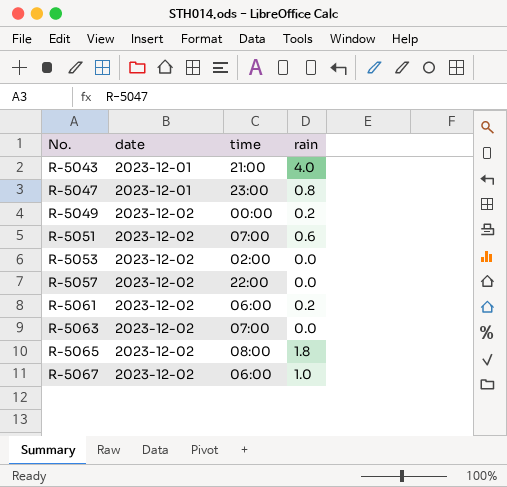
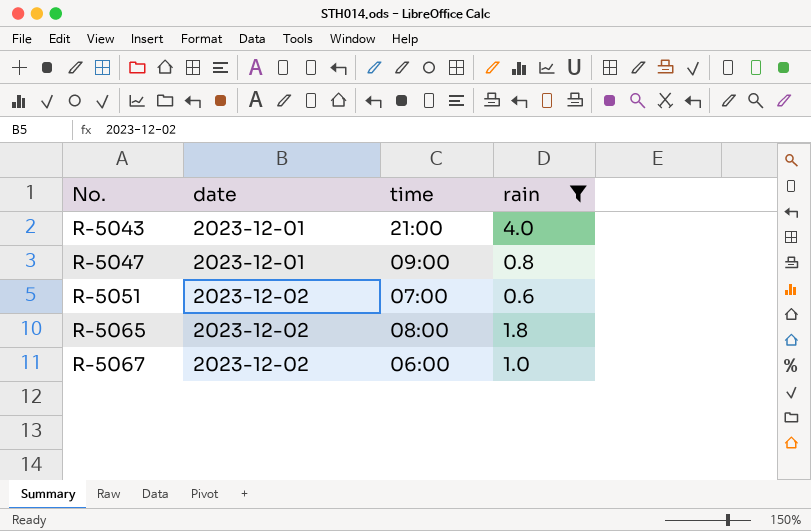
filter: none -> rain >= 0.6
R-5047 | time: 23:00 -> 09:00

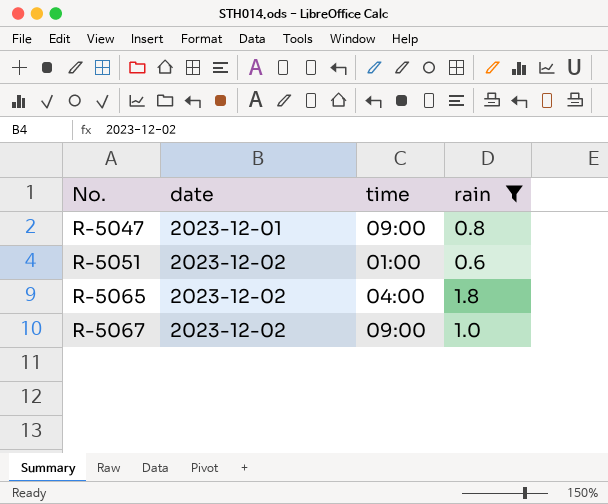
row R-5043: 2023-12-01 | 21:00 | 4.0 -> none
R-5051 | time: 07:00 -> 01:00
R-5065 | time: 08:00 -> 04:00
R-5067 | time: 06:00 -> 09:00

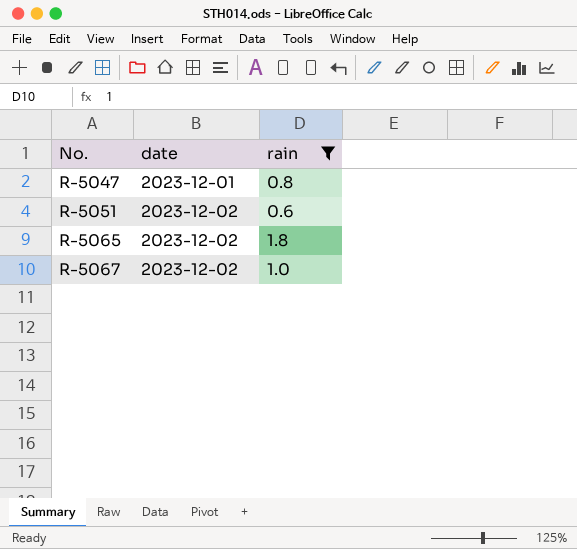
column time | position: 3 -> none

